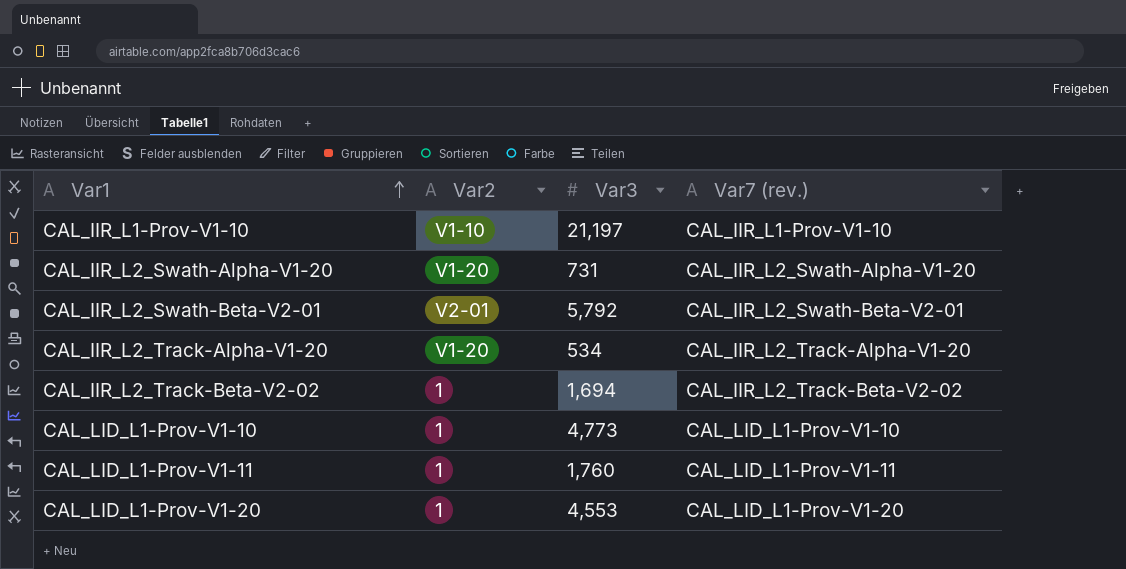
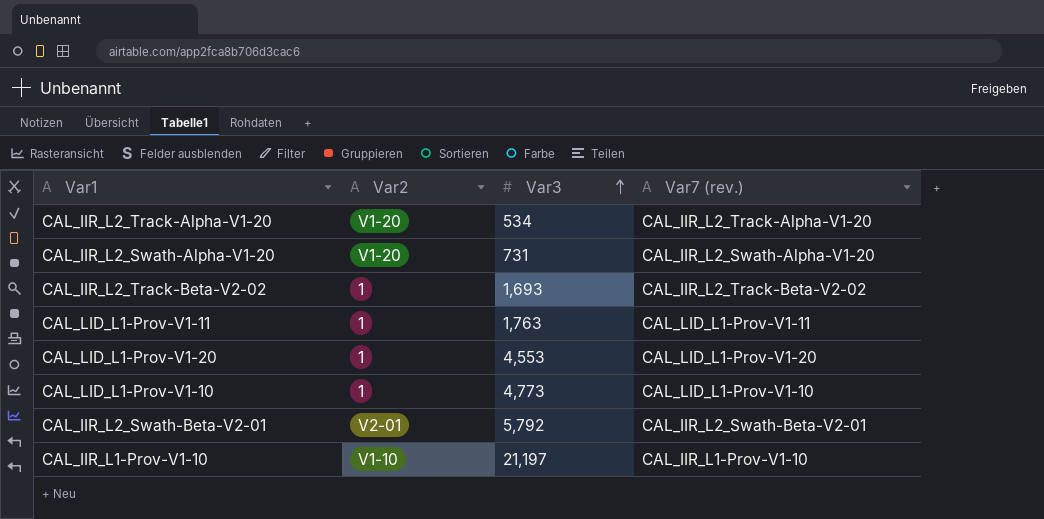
row order: Var1 ascending -> Var3 ascending
CAL_IIR_L2_Track-Beta-V2-02 | Var3: 1,694 -> 1,693
CAL_LID_L1-Prov-V1-11 | Var3: 1,760 -> 1,763

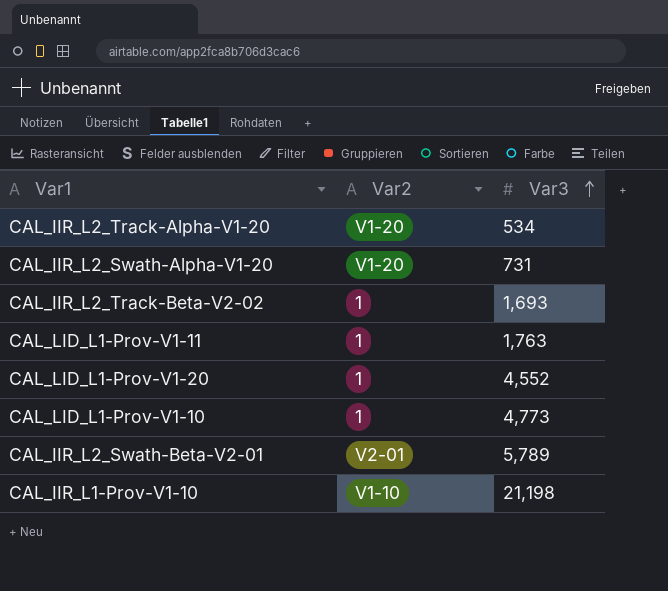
column Var7 (rev.) | position: 4 -> none
CAL_LID_L1-Prov-V1-20 | Var3: 4,553 -> 4,552
CAL_IIR_L2_Swath-Beta-V2-01 | Var3: 5,792 -> 5,789
CAL_IIR_L1-Prov-V1-10 | Var3: 21,197 -> 21,198

